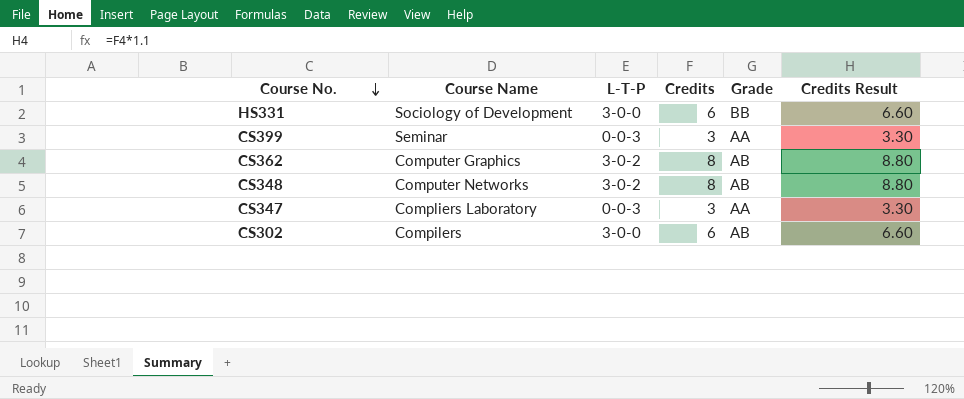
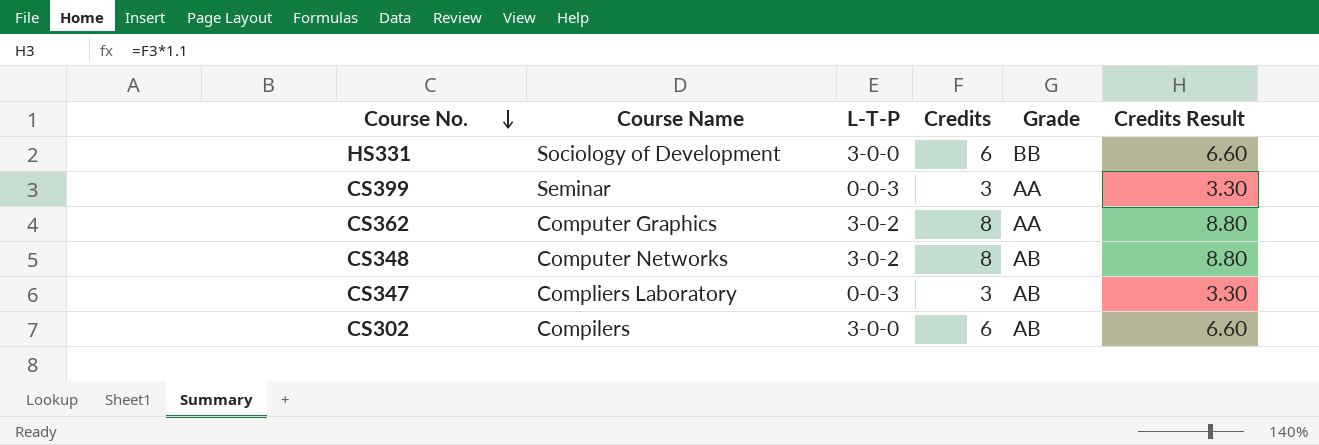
CS362 | Grade: AB -> AA
CS347 | Grade: AA -> AB

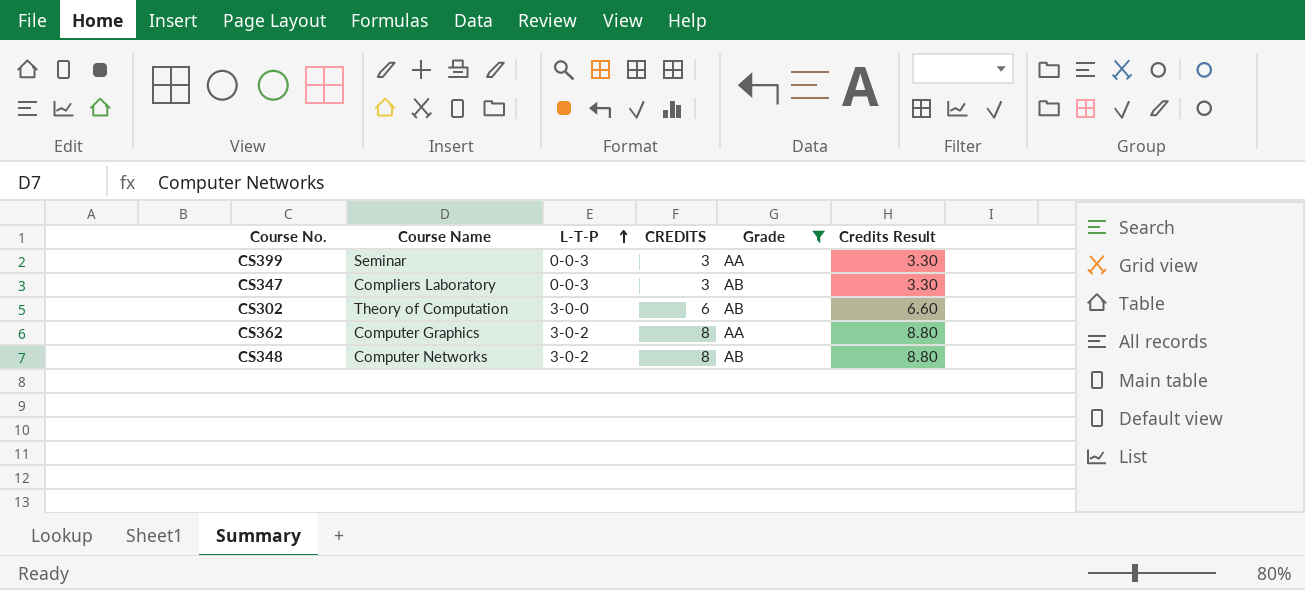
filter: none -> Grade != BB
row order: Course No. descending -> L-T-P ascending
column name: Credits -> CREDITS
CS302 | Course Name: Compilers -> Theory of Computation

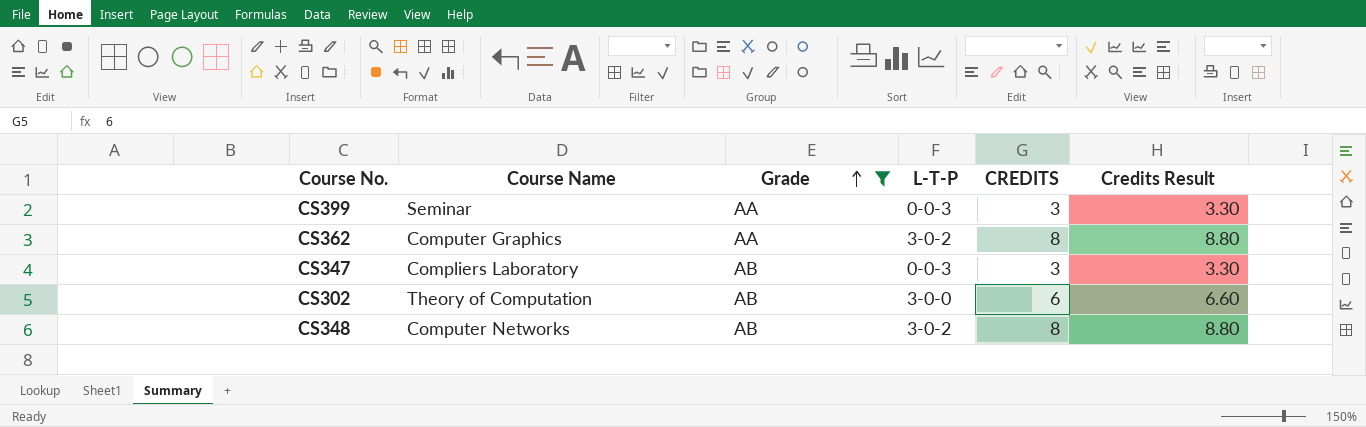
row order: L-T-P ascending -> Grade ascending
column Grade | position: 5 -> 3

